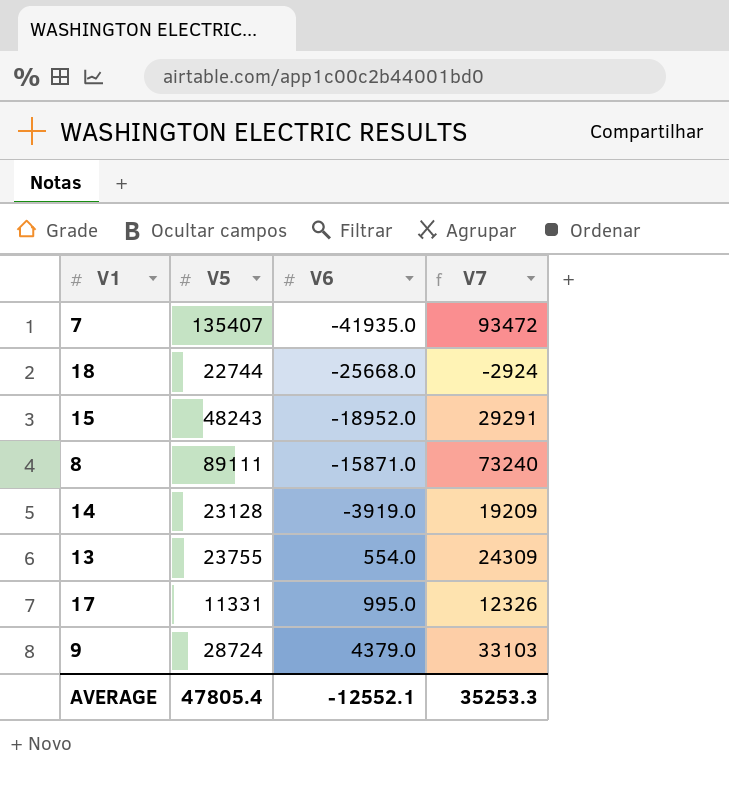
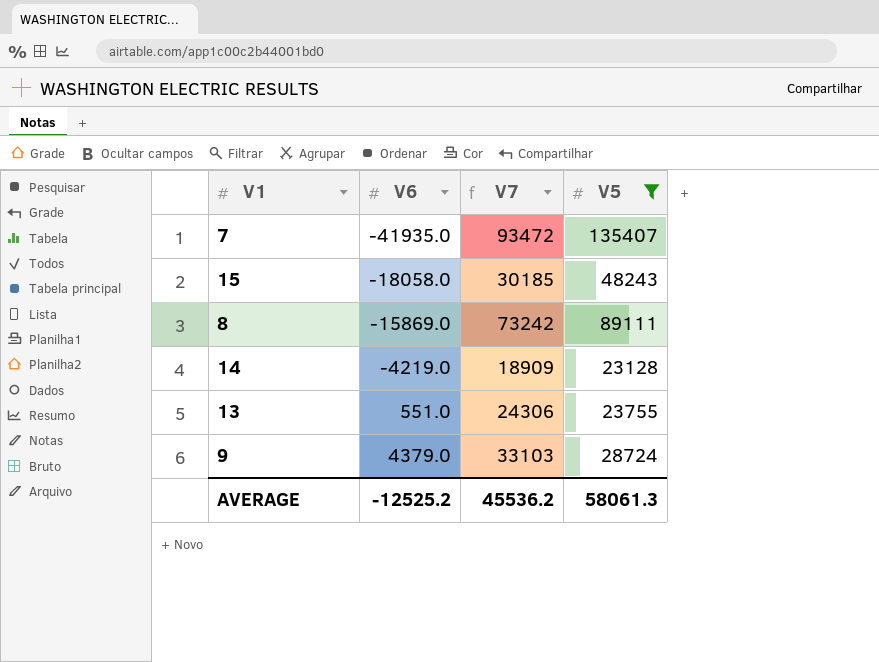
filter: none -> V5 >= 23128
column V5 | position: 2 -> 4
15 | V6: -18952.0 -> -18058.0
15 | V7: 29291 -> 30185
8 | V6: -15871.0 -> -15869.0
8 | V7: 73240 -> 73242
14 | V6: -3919.0 -> -4219.0
14 | V7: 19209 -> 18909
13 | V6: 554.0 -> 551.0
13 | V7: 24309 -> 24306
AVERAGE | V6: -12552.1 -> -12525.2
AVERAGE | V7: 35253.3 -> 45536.2
AVERAGE | V5: 47805.4 -> 58061.3

